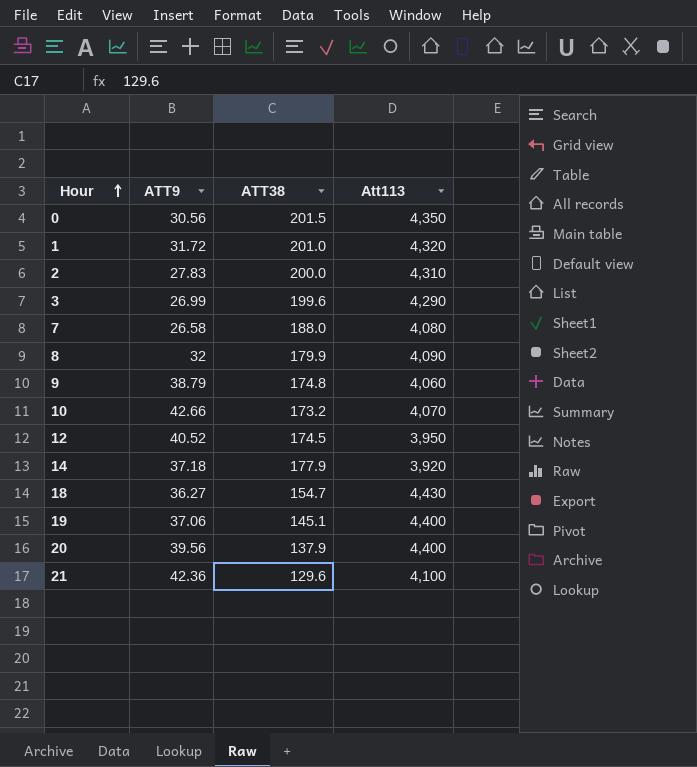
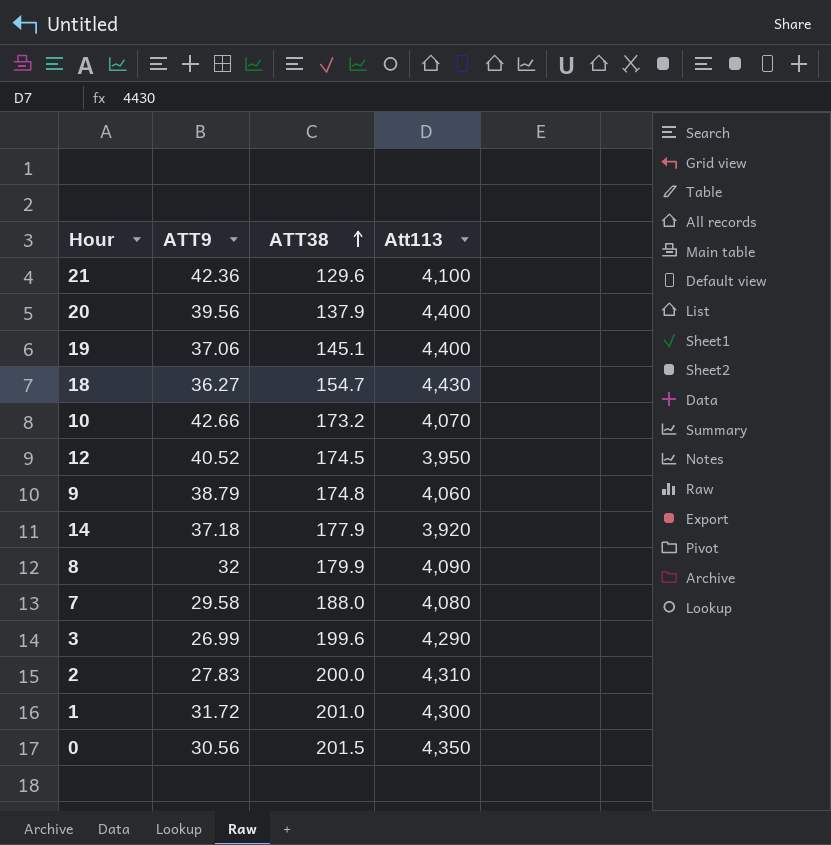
row order: Hour ascending -> ATT38 ascending
7 | ATT9: 26.58 -> 29.58
1 | Att113: 4,320 -> 4,300

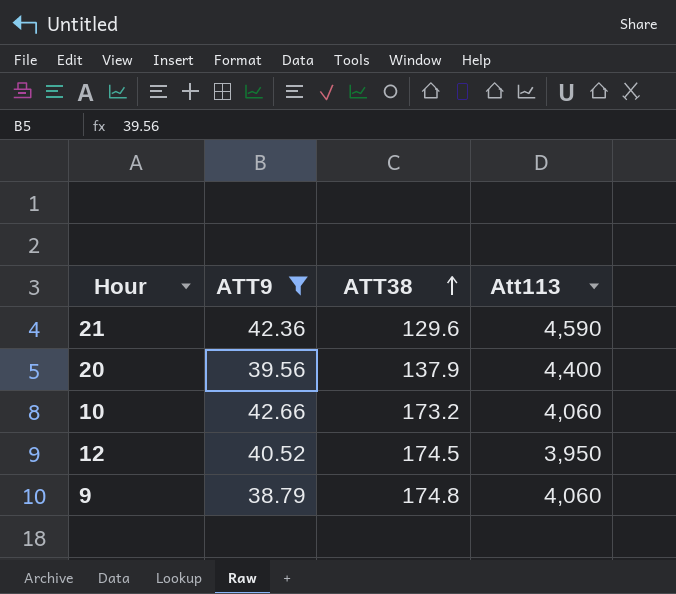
filter: none -> ATT9 >= 38.79
21 | Att113: 4,100 -> 4,590
10 | Att113: 4,070 -> 4,060

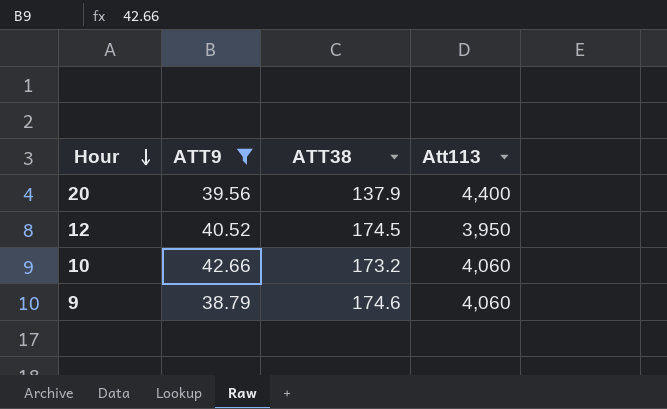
row order: ATT38 ascending -> Hour descending
row 21: 42.36 | 129.6 | 4,590 -> none
9 | ATT38: 174.8 -> 174.6

